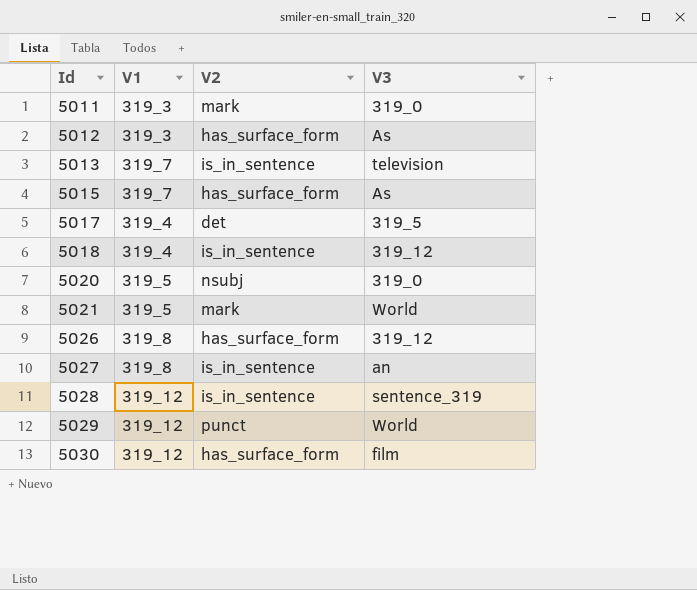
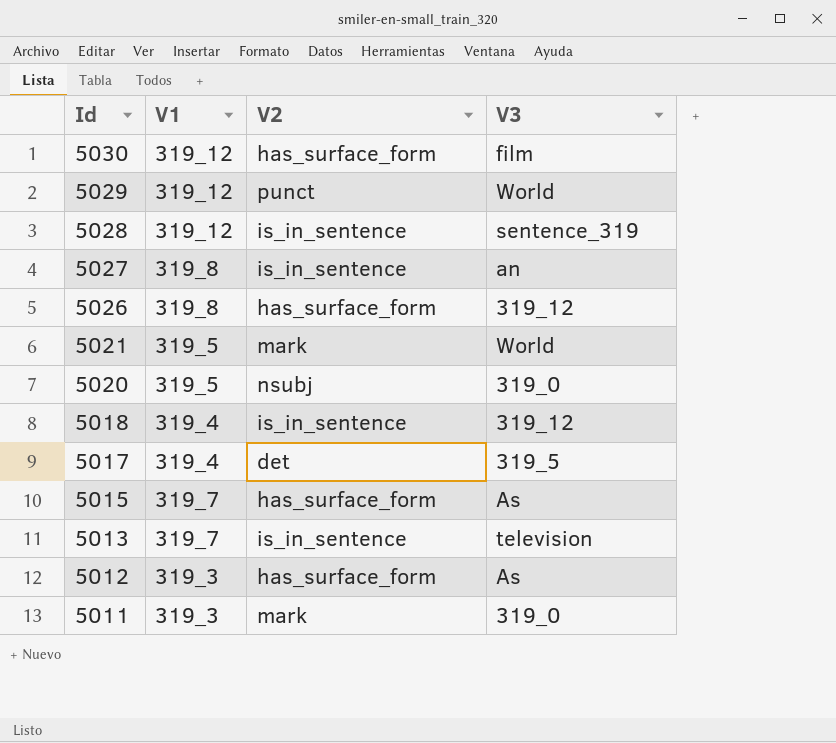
row order: Id ascending -> Id descending

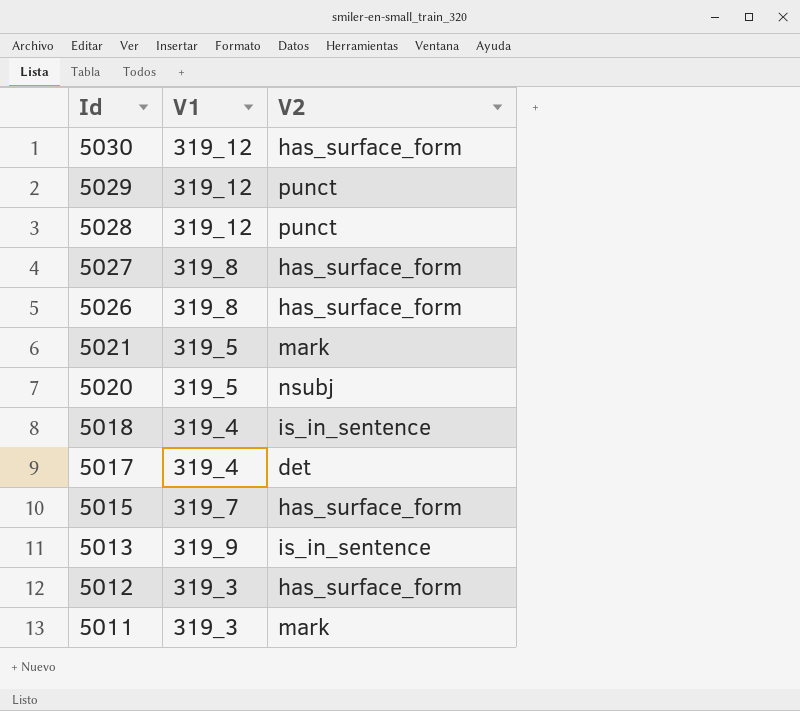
column V3 | position: 4 -> none
5028 | V2: is_in_sentence -> punct
5027 | V2: is_in_sentence -> has_surface_form
5013 | V1: 319_7 -> 319_9

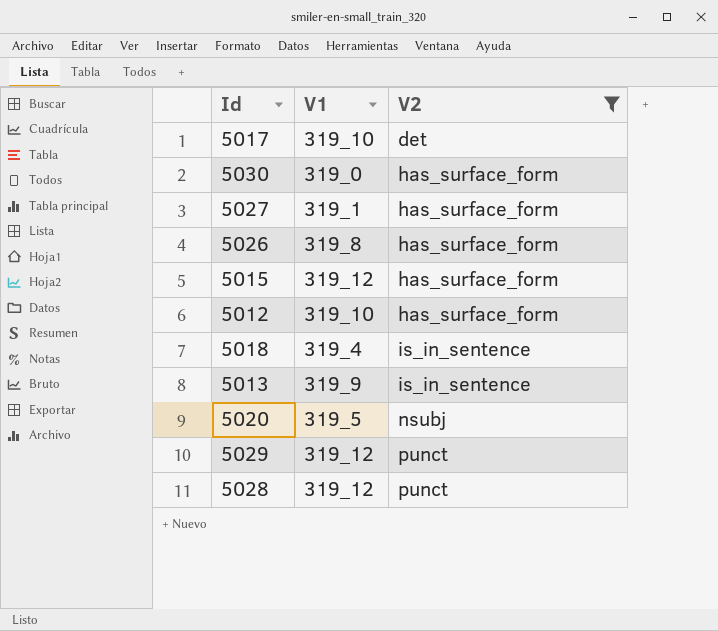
filter: none -> V2 != mark
row order: Id descending -> V2 ascending
5017 | V1: 319_4 -> 319_10
5030 | V1: 319_12 -> 319_0
5027 | V1: 319_8 -> 319_1
5015 | V1: 319_7 -> 319_12
5012 | V1: 319_3 -> 319_10

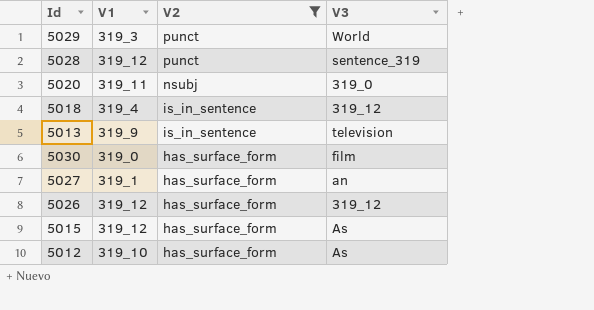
row order: V2 ascending -> V2 descending
column V3 | position: none -> 4
row 5017: 319_10 | det -> none
5029 | V1: 319_12 -> 319_3
5020 | V1: 319_5 -> 319_11
5026 | V1: 319_8 -> 319_12

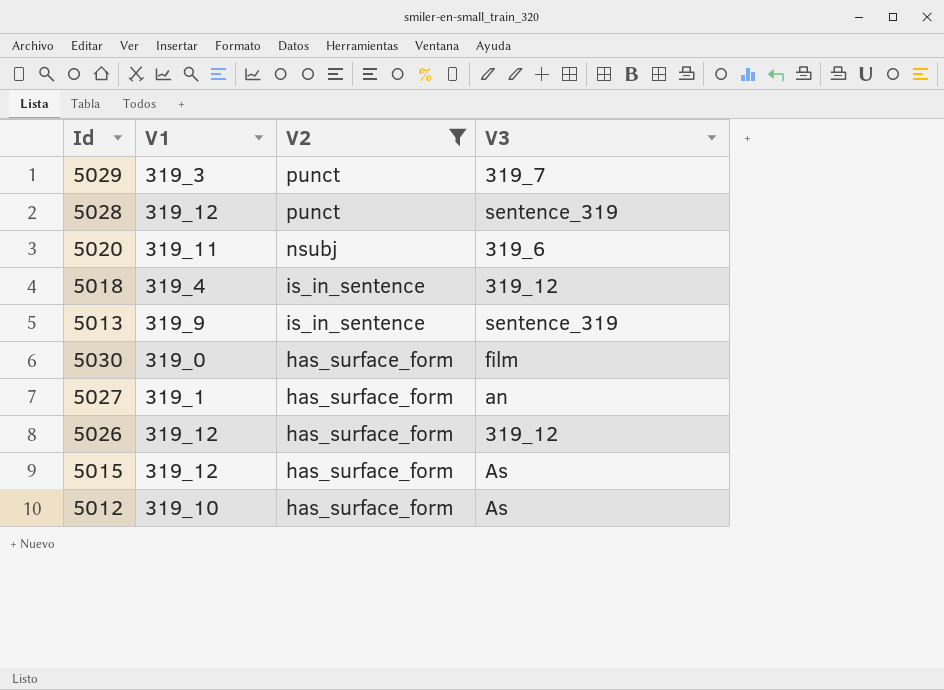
5029 | V3: World -> 319_7
5020 | V3: 319_0 -> 319_6
5013 | V3: television -> sentence_319

